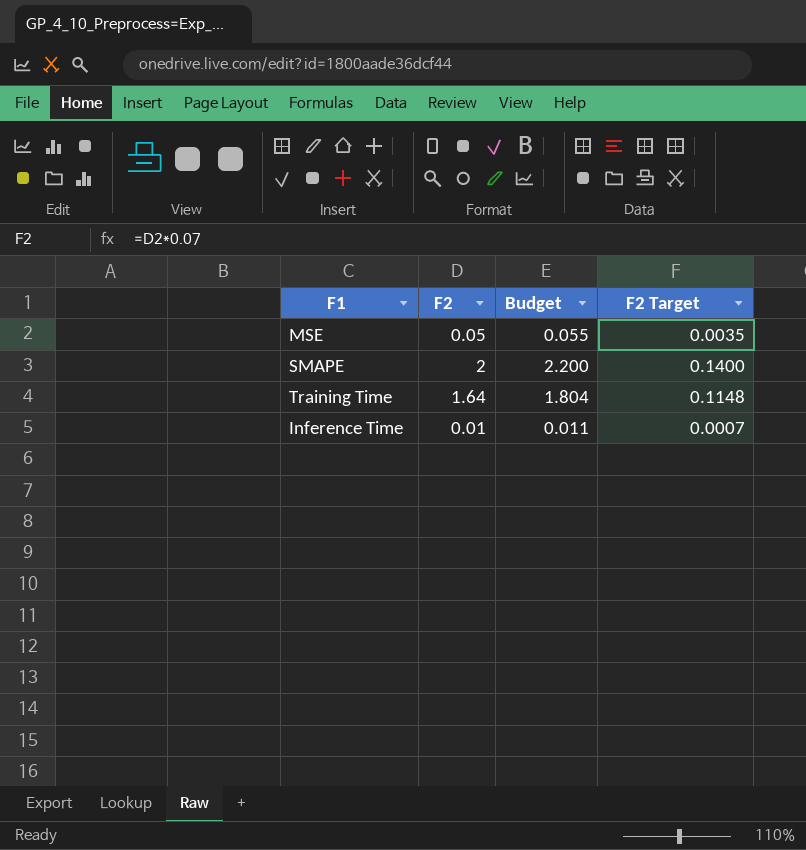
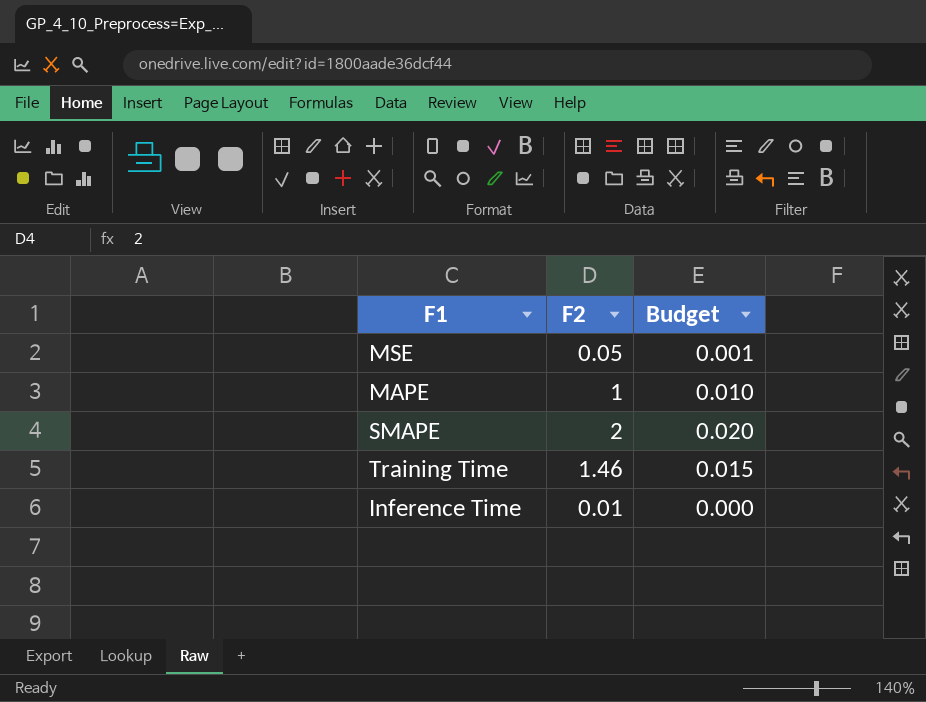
column F2 Target | formula: [F2] * 0.07 -> none
column Budget | formula: [F2] * 1.1 -> [F2] * 0.01
row MAPE: none -> 1 | 0.010
Training Time | F2: 1.64 -> 1.46

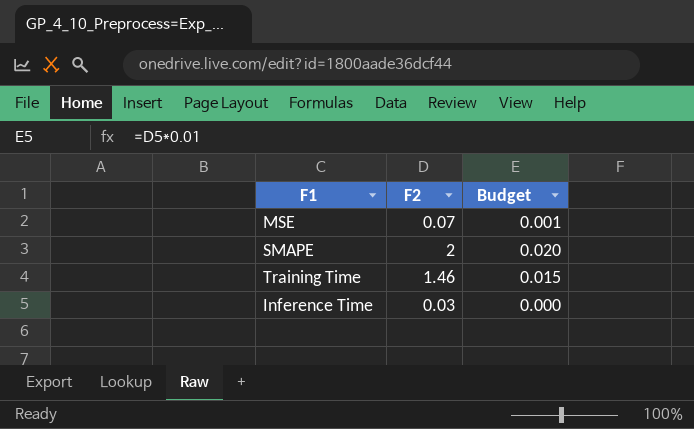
row MAPE: 1 | 0.010 -> none
MSE | F2: 0.05 -> 0.07
Inference Time | F2: 0.01 -> 0.03

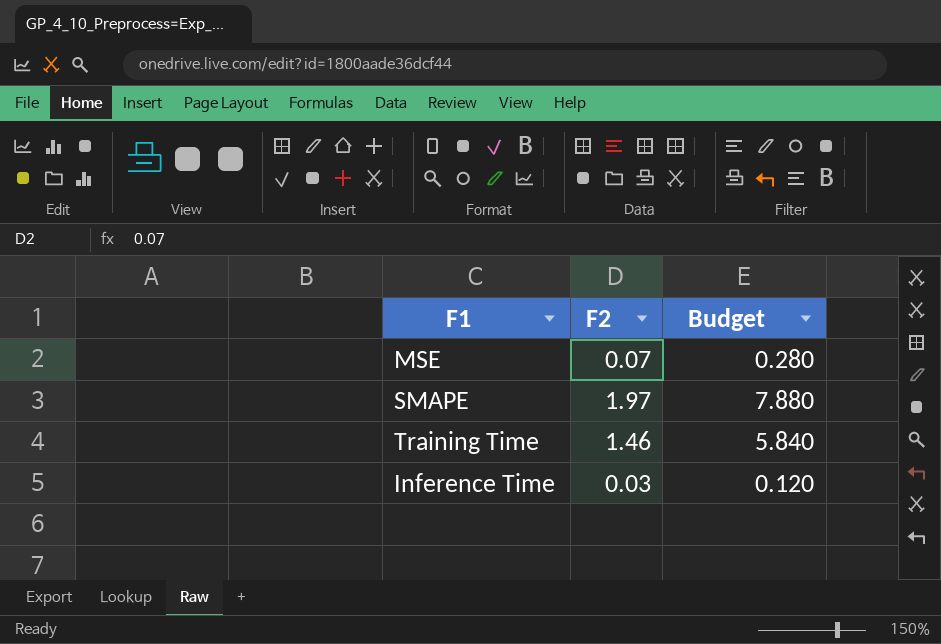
column Budget | formula: [F2] * 0.01 -> [F2] * 4
SMAPE | F2: 2 -> 1.97

